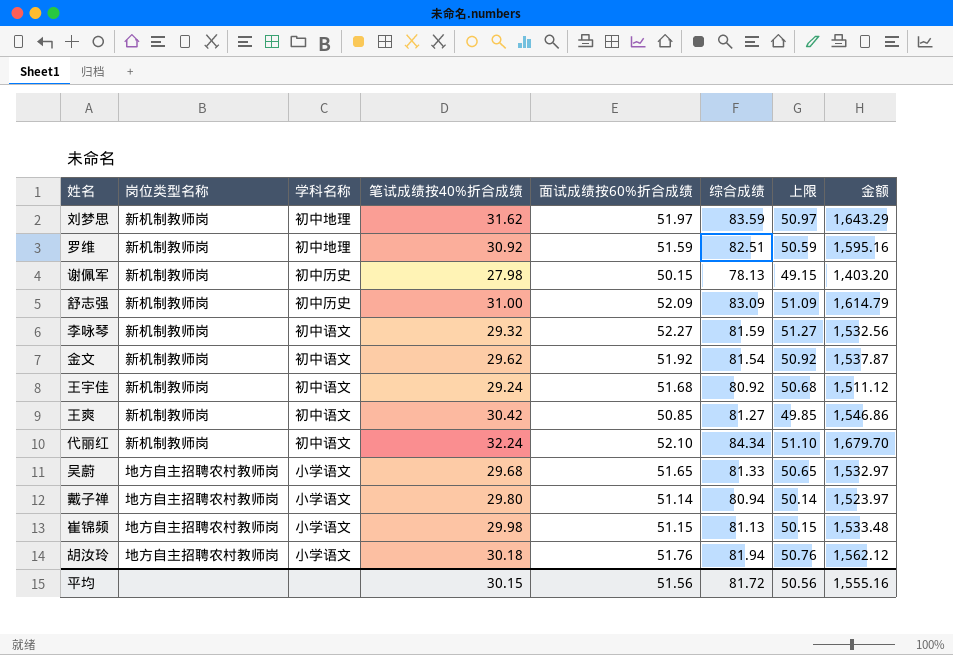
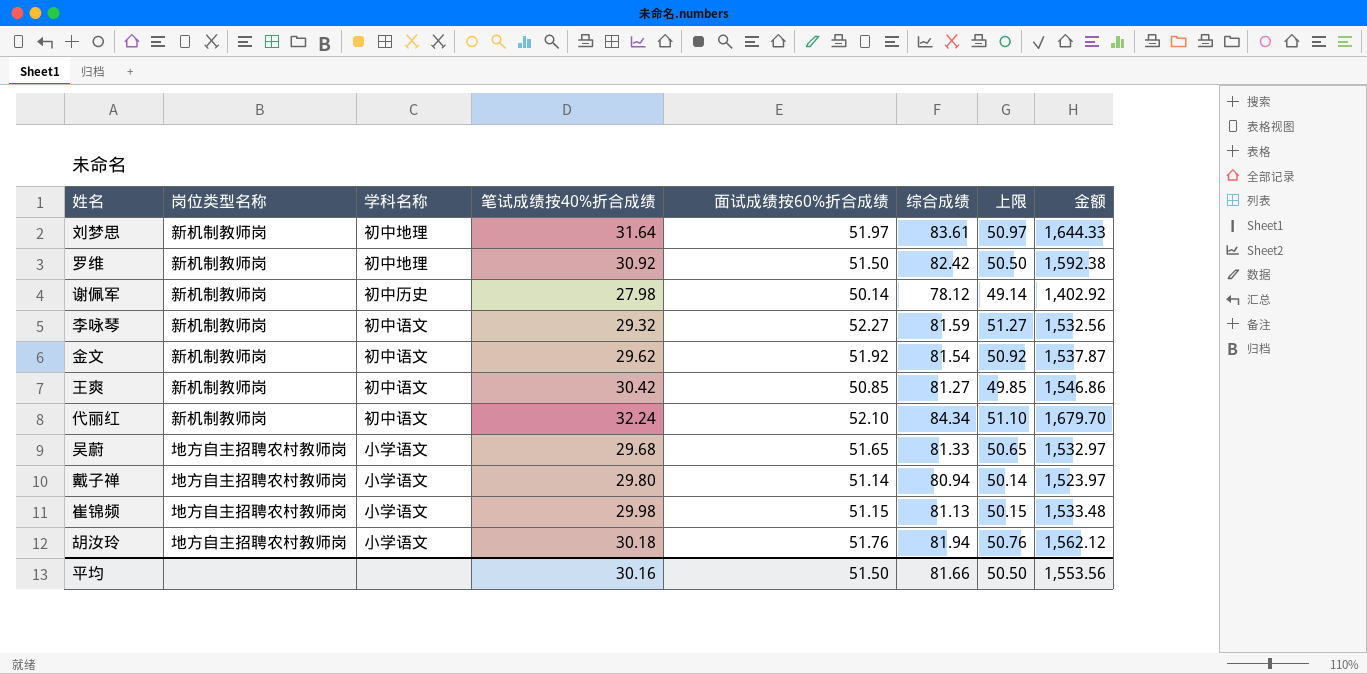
row 舒志强: 新机制教师岗 | 初中历史 | 31.00 | 52.09 | 83.09 | 51.09 | 1,614.79 -> none
row 王宇佳: 新机制教师岗 | 初中语文 | 29.24 | 51.68 | 80.92 | 50.68 | 1,511.12 -> none
刘梦思 | 笔试成绩按40%折合成绩: 31.62 -> 31.64
刘梦思 | 综合成绩: 83.59 -> 83.61
刘梦思 | 金额: 1,643.29 -> 1,644.33
罗维 | 面试成绩按60%折合成绩: 51.59 -> 51.50
罗维 | 综合成绩: 82.51 -> 82.42
罗维 | 上限: 50.59 -> 50.50
罗维 | 金额: 1,595.16 -> 1,592.38
谢佩军 | 面试成绩按60%折合成绩: 50.15 -> 50.14
谢佩军 | 综合成绩: 78.13 -> 78.12
谢佩军 | 上限: 49.15 -> 49.14
谢佩军 | 金额: 1,403.20 -> 1,402.92
平均 | 笔试成绩按40%折合成绩: 30.15 -> 30.16
平均 | 面试成绩按60%折合成绩: 51.56 -> 51.50
平均 | 综合成绩: 81.72 -> 81.66
平均 | 上限: 50.56 -> 50.50
平均 | 金额: 1,555.16 -> 1,553.56

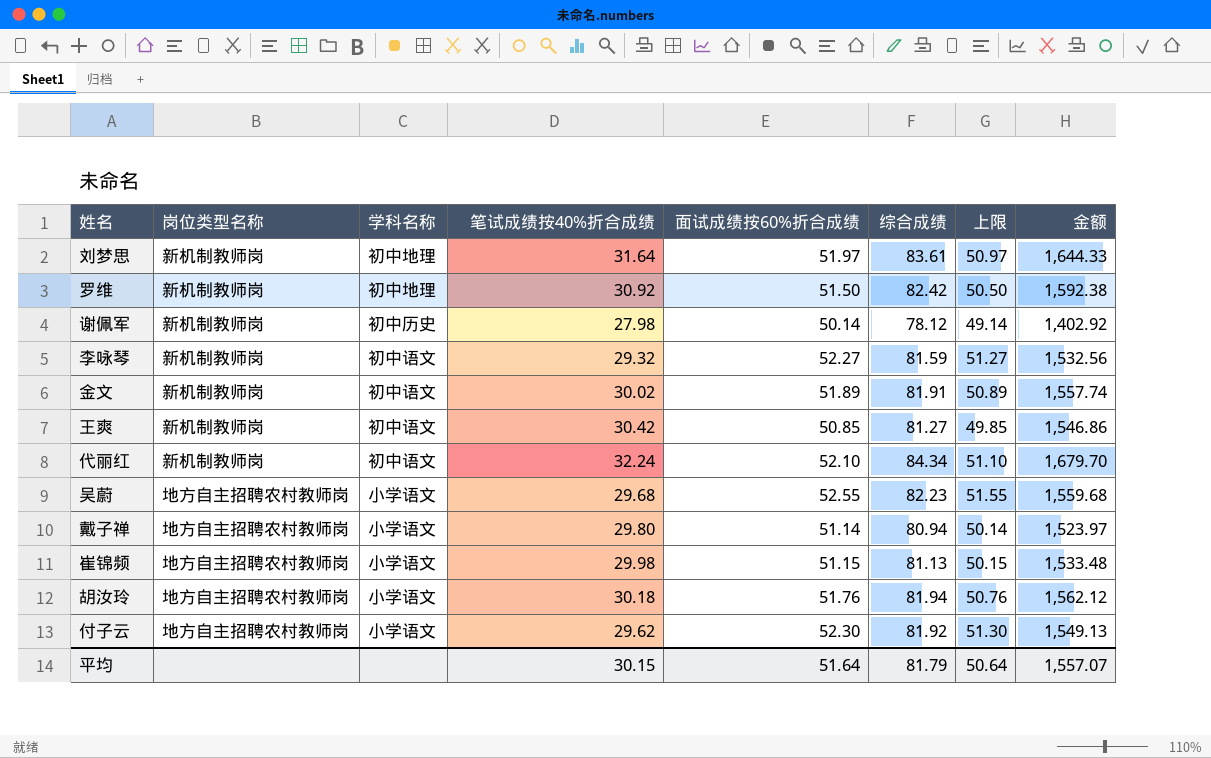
金文 | 笔试成绩按40%折合成绩: 29.62 -> 30.02
金文 | 面试成绩按60%折合成绩: 51.92 -> 51.89
金文 | 综合成绩: 81.54 -> 81.91
金文 | 上限: 50.92 -> 50.89
金文 | 金额: 1,537.87 -> 1,557.74
吴蔚 | 面试成绩按60%折合成绩: 51.65 -> 52.55
吴蔚 | 综合成绩: 81.33 -> 82.23
吴蔚 | 上限: 50.65 -> 51.55
吴蔚 | 金额: 1,532.97 -> 1,559.68
row 付子云: none -> 地方自主招聘农村教师岗 | 小学语文 | 29.62 | 52.30 | 81.92 | 51.30 | 1,549.13
平均 | 笔试成绩按40%折合成绩: 30.16 -> 30.15
平均 | 面试成绩按60%折合成绩: 51.50 -> 51.64
平均 | 综合成绩: 81.66 -> 81.79
平均 | 上限: 50.50 -> 50.64
平均 | 金额: 1,553.56 -> 1,557.07

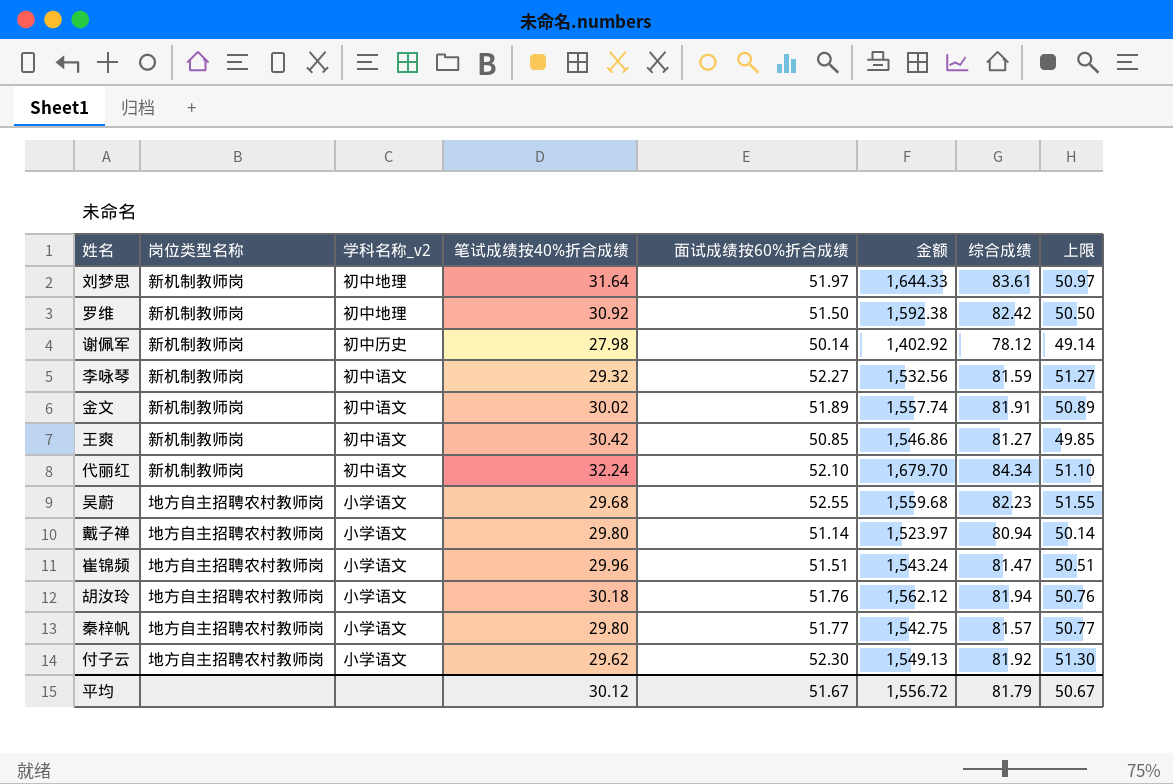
column name: 学科名称 -> 学科名称_v2
column 金额 | position: 8 -> 6
崔锦频 | 笔试成绩按40%折合成绩: 29.98 -> 29.96
崔锦频 | 面试成绩按60%折合成绩: 51.15 -> 51.51
崔锦频 | 金额: 1,533.48 -> 1,543.24
崔锦频 | 综合成绩: 81.13 -> 81.47
崔锦频 | 上限: 50.15 -> 50.51
row 秦梓帆: none -> 地方自主招聘农村教师岗 | 小学语文 | 29.80 | 51.77 | 1,542.75 | 81.57 | 50.77
平均 | 笔试成绩按40%折合成绩: 30.15 -> 30.12
平均 | 面试成绩按60%折合成绩: 51.64 -> 51.67
平均 | 金额: 1,557.07 -> 1,556.72
平均 | 上限: 50.64 -> 50.67

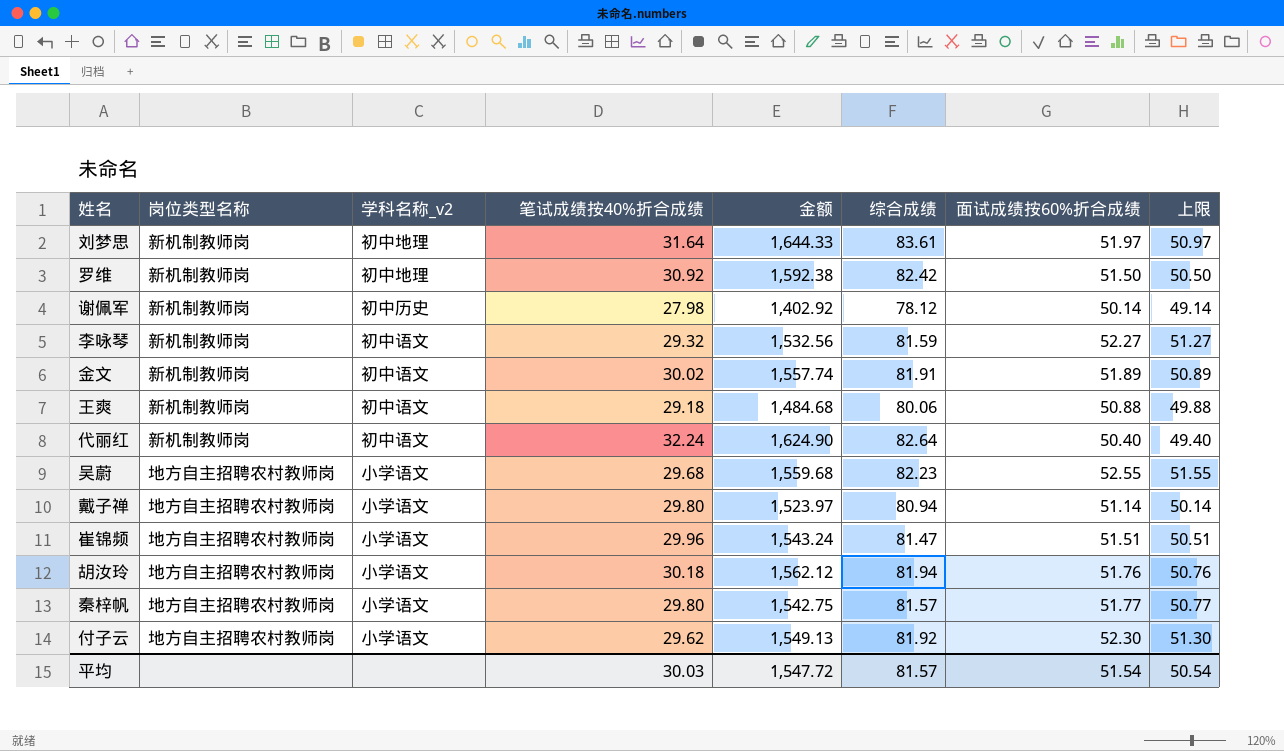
column 面试成绩按60%折合成绩 | position: 5 -> 7
王爽 | 笔试成绩按40%折合成绩: 30.42 -> 29.18
王爽 | 金额: 1,546.86 -> 1,484.68
王爽 | 综合成绩: 81.27 -> 80.06
王爽 | 面试成绩按60%折合成绩: 50.85 -> 50.88
王爽 | 上限: 49.85 -> 49.88
代丽红 | 金额: 1,679.70 -> 1,624.90
代丽红 | 综合成绩: 84.34 -> 82.64
代丽红 | 面试成绩按60%折合成绩: 52.10 -> 50.40
代丽红 | 上限: 51.10 -> 49.40
平均 | 笔试成绩按40%折合成绩: 30.12 -> 30.03
平均 | 金额: 1,556.72 -> 1,547.72
平均 | 综合成绩: 81.79 -> 81.57
平均 | 面试成绩按60%折合成绩: 51.67 -> 51.54
平均 | 上限: 50.67 -> 50.54

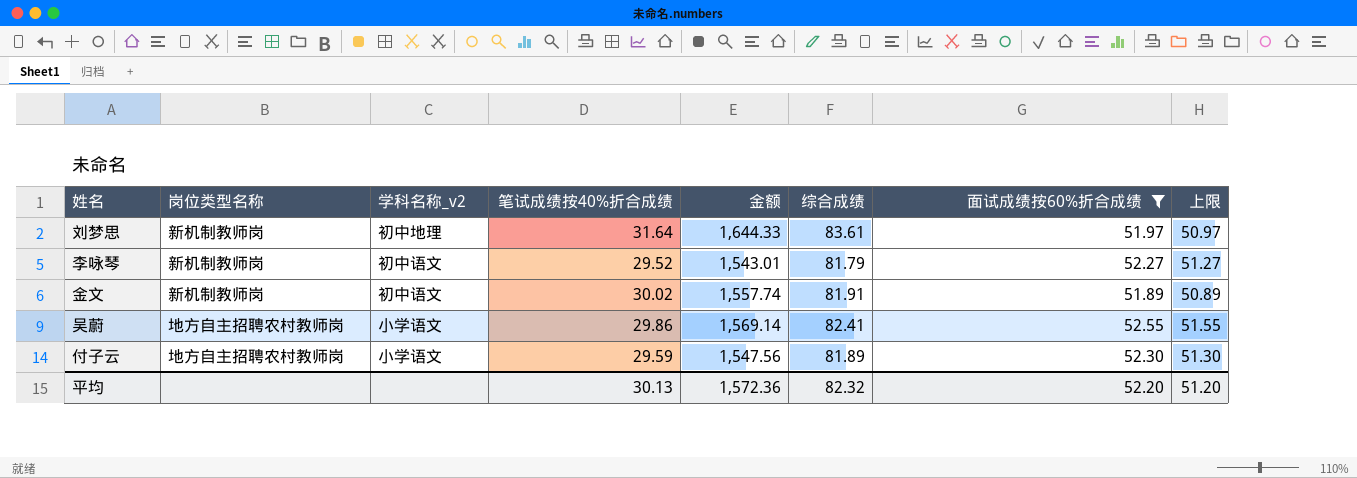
filter: none -> 面试成绩按60%折合成绩 >= 51.89
李咏琴 | 笔试成绩按40%折合成绩: 29.32 -> 29.52
李咏琴 | 金额: 1,532.56 -> 1,543.01
李咏琴 | 综合成绩: 81.59 -> 81.79
吴蔚 | 笔试成绩按40%折合成绩: 29.68 -> 29.86
吴蔚 | 金额: 1,559.68 -> 1,569.14
吴蔚 | 综合成绩: 82.23 -> 82.41
付子云 | 笔试成绩按40%折合成绩: 29.62 -> 29.59
付子云 | 金额: 1,549.13 -> 1,547.56
付子云 | 综合成绩: 81.92 -> 81.89
平均 | 笔试成绩按40%折合成绩: 30.03 -> 30.13
平均 | 金额: 1,547.72 -> 1,572.36
平均 | 综合成绩: 81.57 -> 82.32
平均 | 面试成绩按60%折合成绩: 51.54 -> 52.20
平均 | 上限: 50.54 -> 51.20

